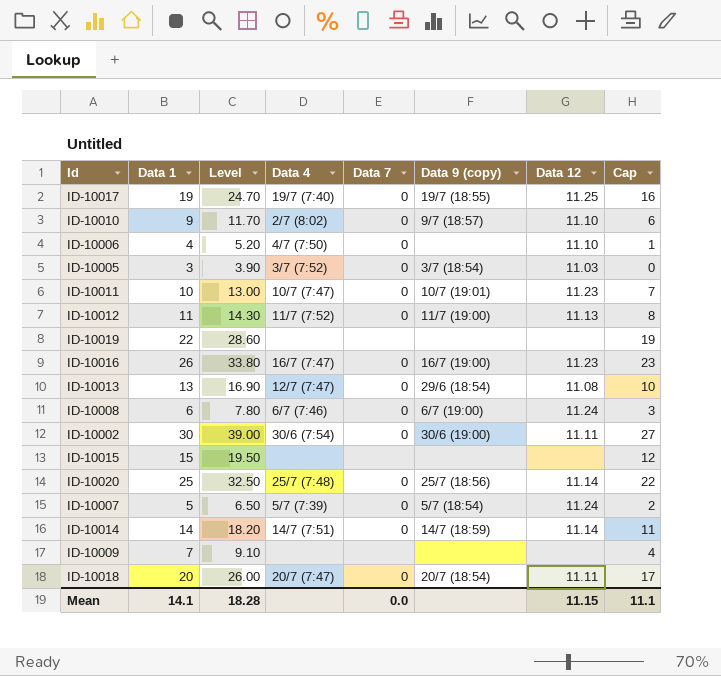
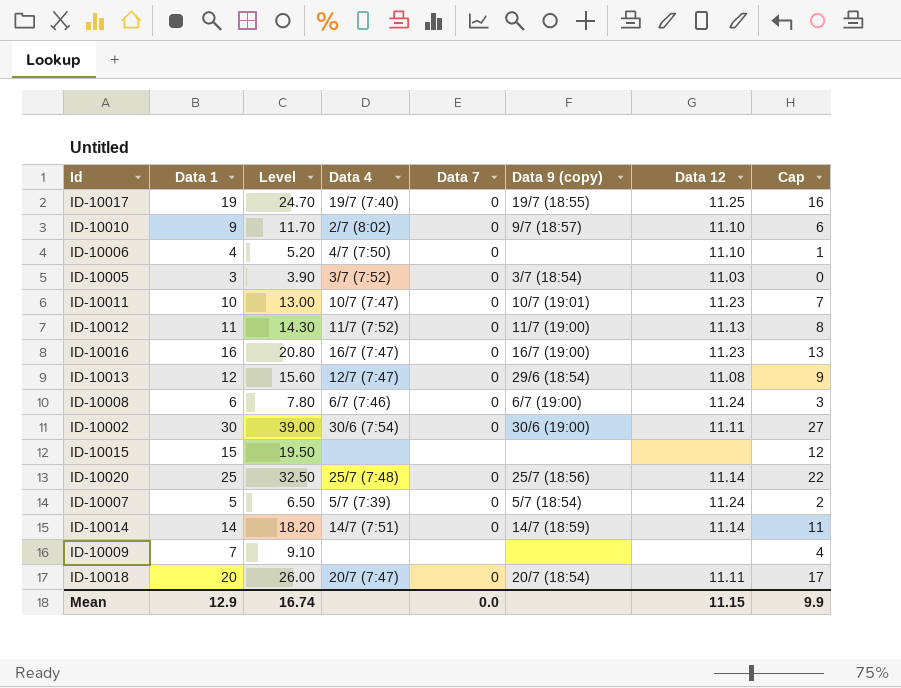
row ID-10019: 22 | 28.60 | none | none | none | none | 19 -> none
ID-10016 | Data 1: 26 -> 16
ID-10016 | Level: 33.80 -> 20.80
ID-10016 | Cap: 23 -> 13
ID-10013 | Data 1: 13 -> 12
ID-10013 | Level: 16.90 -> 15.60
ID-10013 | Cap: 10 -> 9
Mean | Data 1: 14.1 -> 12.9
Mean | Level: 18.28 -> 16.74
Mean | Cap: 11.1 -> 9.9

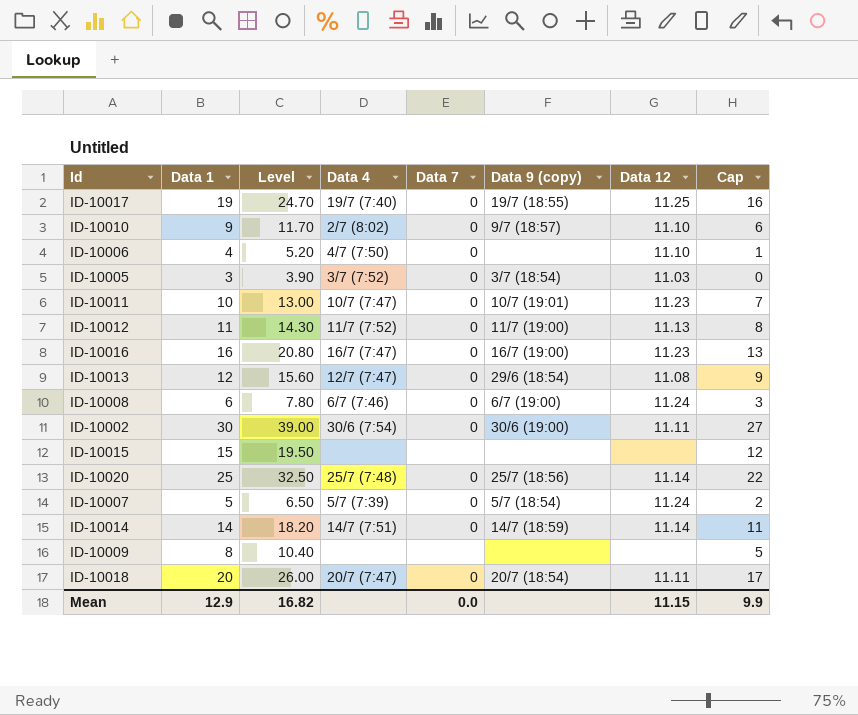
ID-10009 | Data 1: 7 -> 8
ID-10009 | Level: 9.10 -> 10.40
ID-10009 | Cap: 4 -> 5
Mean | Level: 16.74 -> 16.82

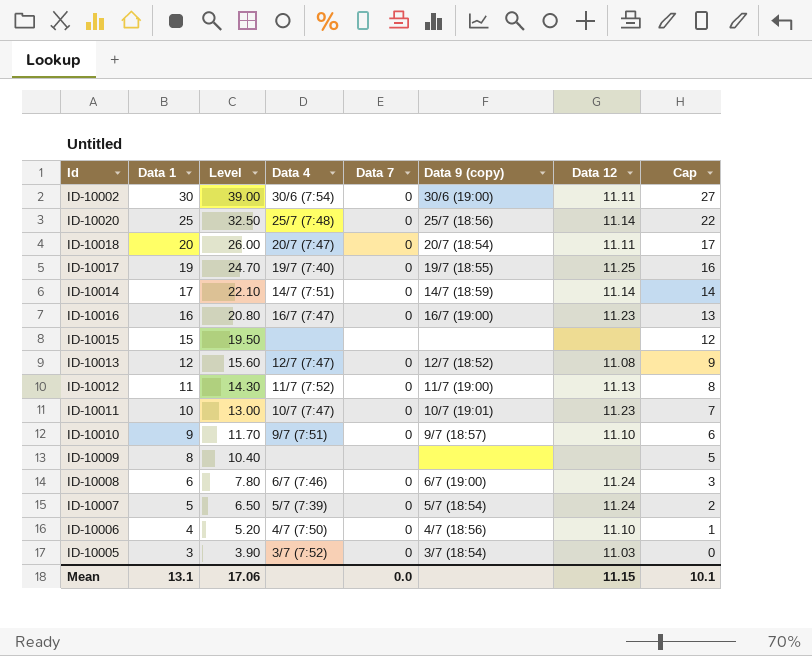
row order: none -> Data 1 descending
ID-10014 | Data 1: 14 -> 17
ID-10014 | Level: 18.20 -> 22.10
ID-10014 | Cap: 11 -> 14
ID-10013 | Data 9 (copy): 29/6 (18:54) -> 12/7 (18:52)
ID-10010 | Data 4: 2/7 (8:02) -> 9/7 (7:51)
ID-10006 | Data 9 (copy): none -> 4/7 (18:56)
Mean | Data 1: 12.9 -> 13.1
Mean | Level: 16.82 -> 17.06
Mean | Cap: 9.9 -> 10.1

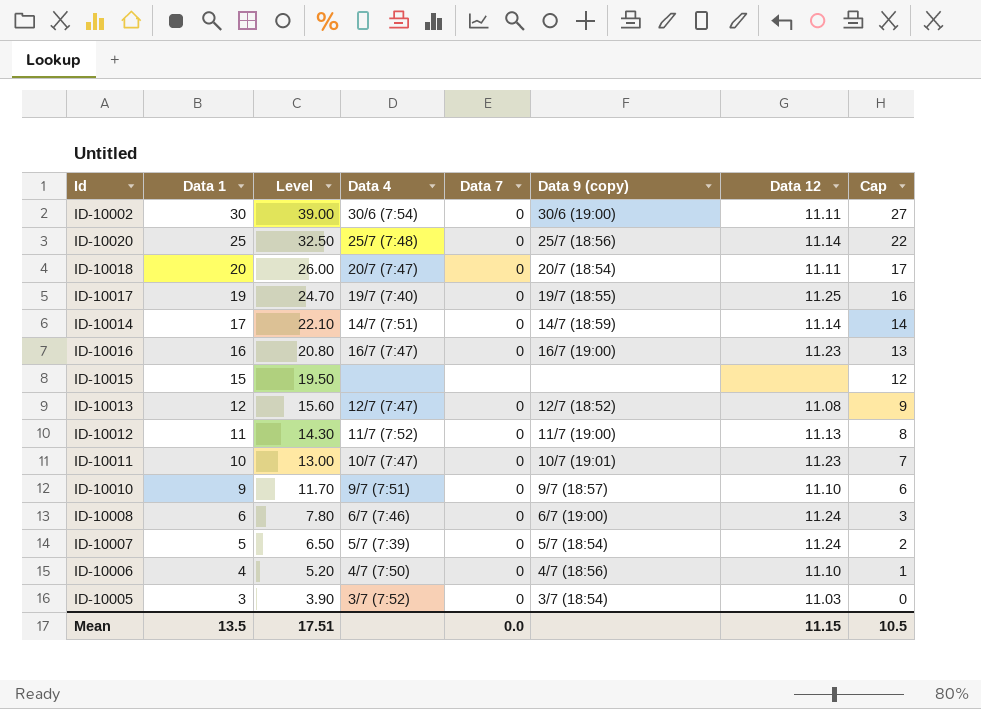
row ID-10009: 8 | 10.40 | none | none | none | none | 5 -> none
Mean | Data 1: 13.1 -> 13.5
Mean | Level: 17.06 -> 17.51
Mean | Cap: 10.1 -> 10.5

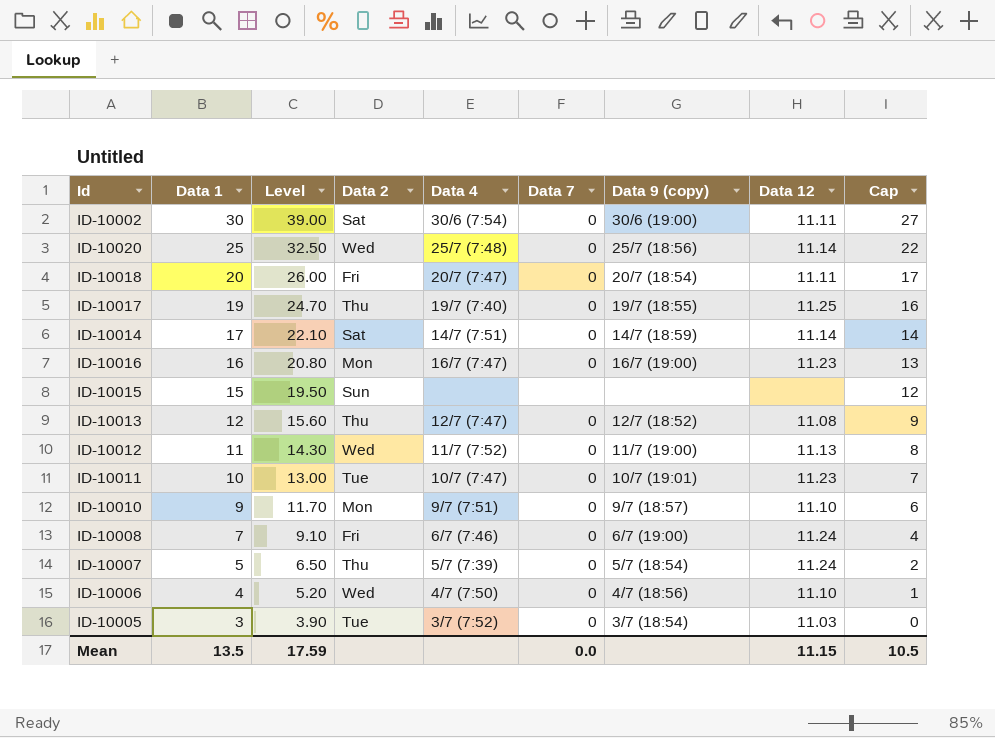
column Data 2 | position: none -> 4
ID-10008 | Data 1: 6 -> 7
ID-10008 | Level: 7.80 -> 9.10
ID-10008 | Cap: 3 -> 4
Mean | Level: 17.51 -> 17.59

